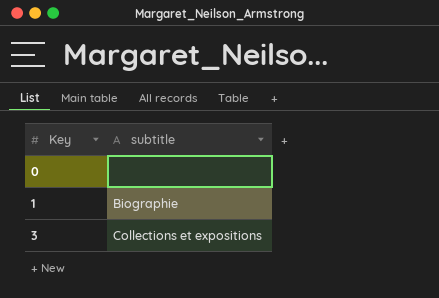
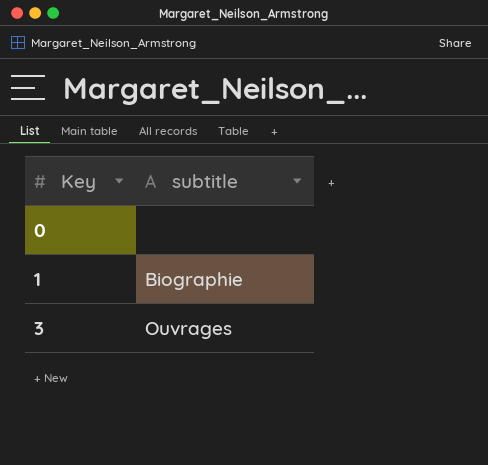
3 | subtitle: Collections et expositions -> Ouvrages

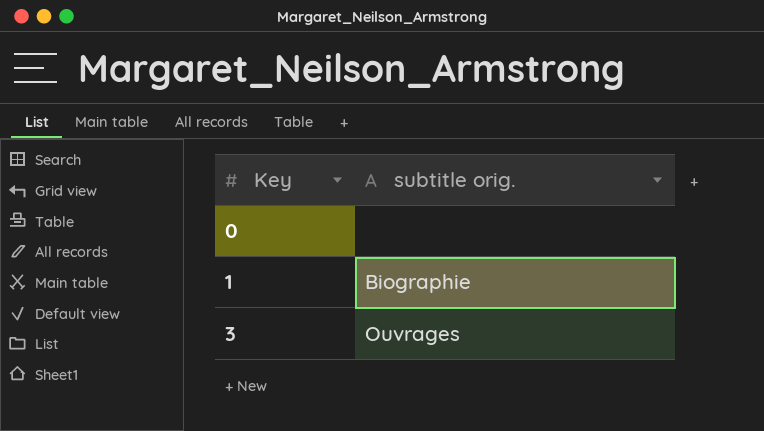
column name: subtitle -> subtitle orig.

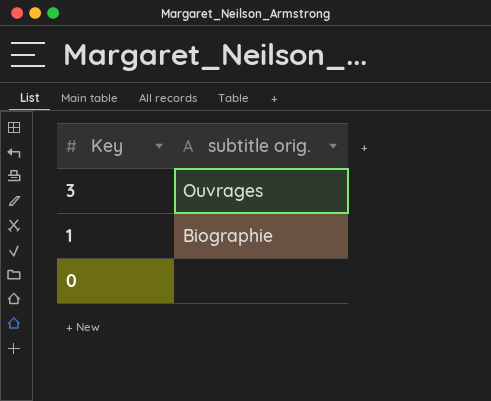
row order: Key ascending -> Key descending

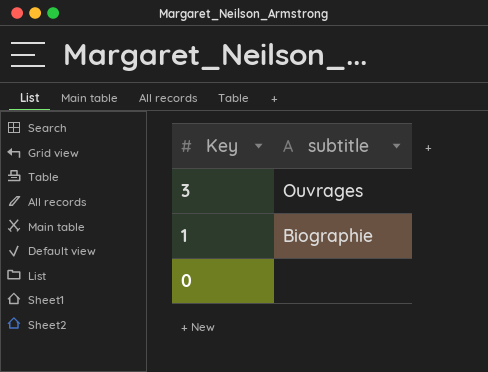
column name: subtitle orig. -> subtitle

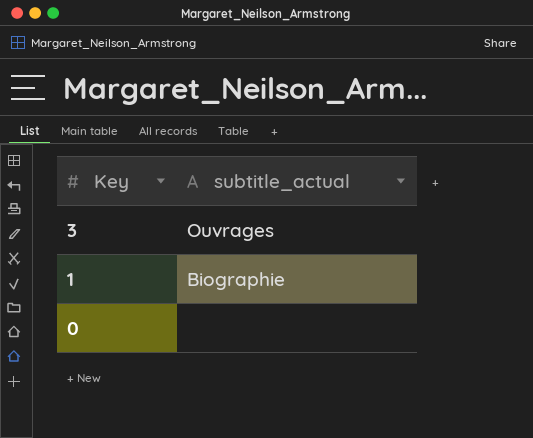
column name: subtitle -> subtitle_actual

